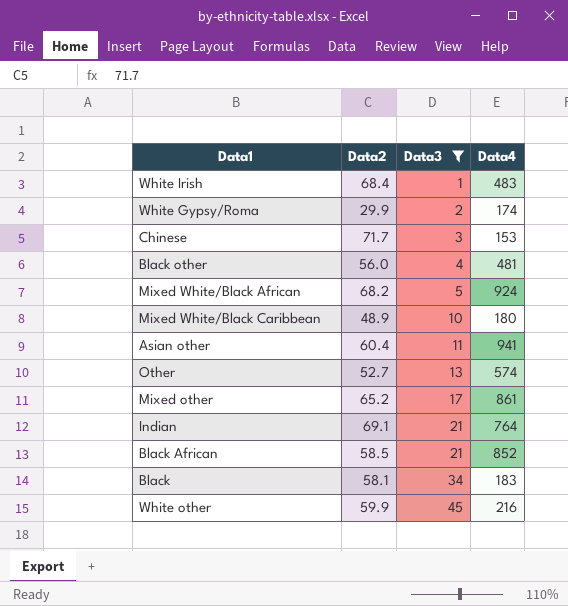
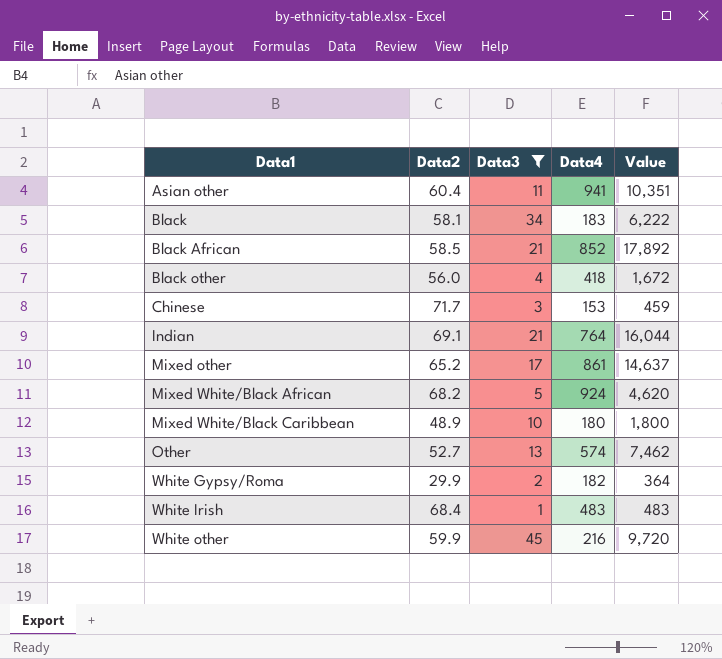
row order: Data3 ascending -> Data1 ascending
column Value | formula: none -> [Data3] * [Data4]
Black other | Data4: 481 -> 418
White Gypsy/Roma | Data4: 174 -> 182

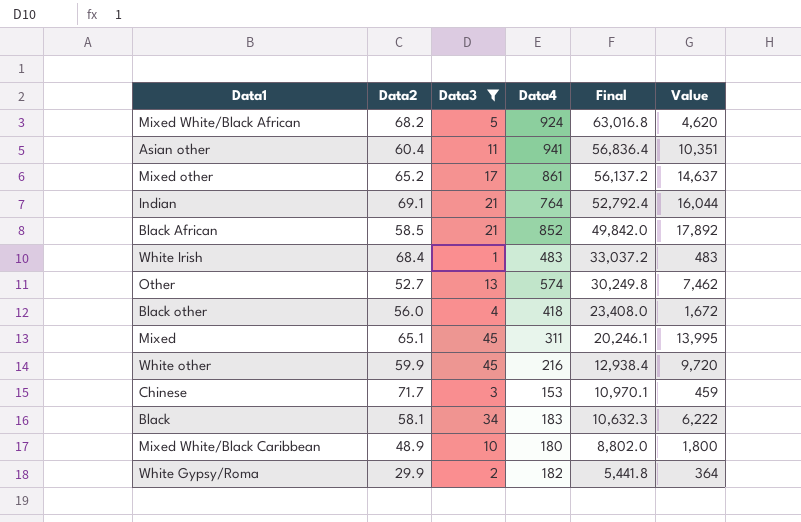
row order: Data1 ascending -> Final descending
column Final | formula: none -> [Data2] * [Data4]
row Mixed: none -> 65.1 | 45 | 311 | 20,246.1 | 13,995

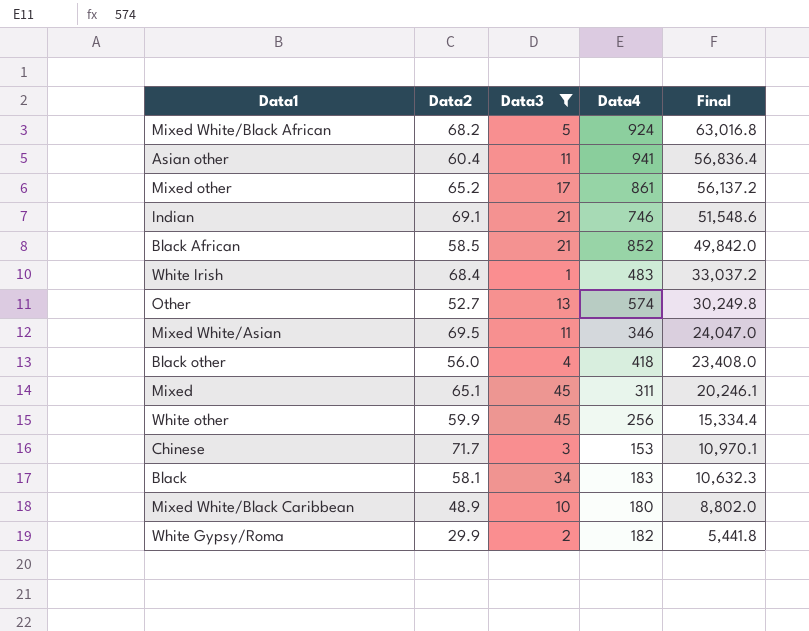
column Value | formula: [Data3] * [Data4] -> none
Indian | Data4: 764 -> 746
Indian | Final: 52,792.4 -> 51,548.6
row Mixed White/Asian: none -> 69.5 | 11 | 346 | 24,047.0
White other | Data4: 216 -> 256
White other | Final: 12,938.4 -> 15,334.4

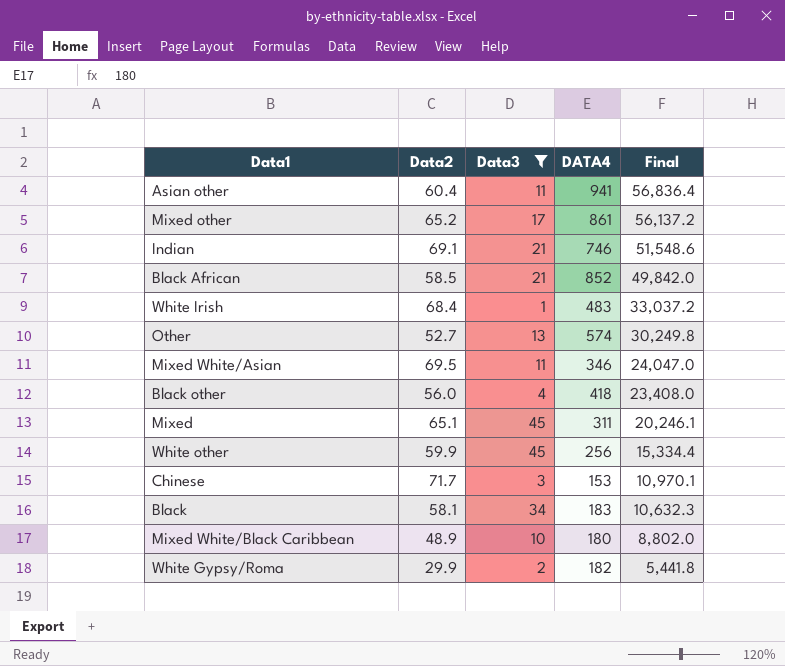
column name: Data4 -> DATA4
row Mixed White/Black African: 68.2 | 5 | 924 | 63,016.8 -> none

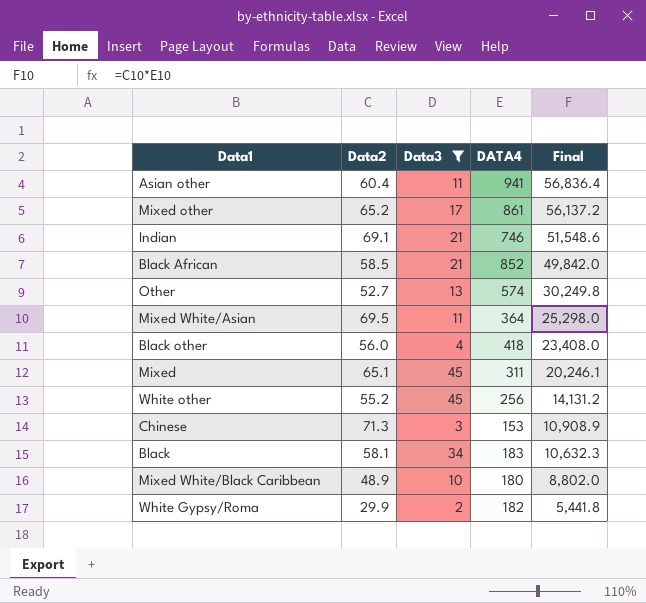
row White Irish: 68.4 | 1 | 483 | 33,037.2 -> none
Mixed White/Asian | DATA4: 346 -> 364
Mixed White/Asian | Final: 24,047.0 -> 25,298.0
White other | Data2: 59.9 -> 55.2
White other | Final: 15,334.4 -> 14,131.2
Chinese | Data2: 71.7 -> 71.3
Chinese | Final: 10,970.1 -> 10,908.9

